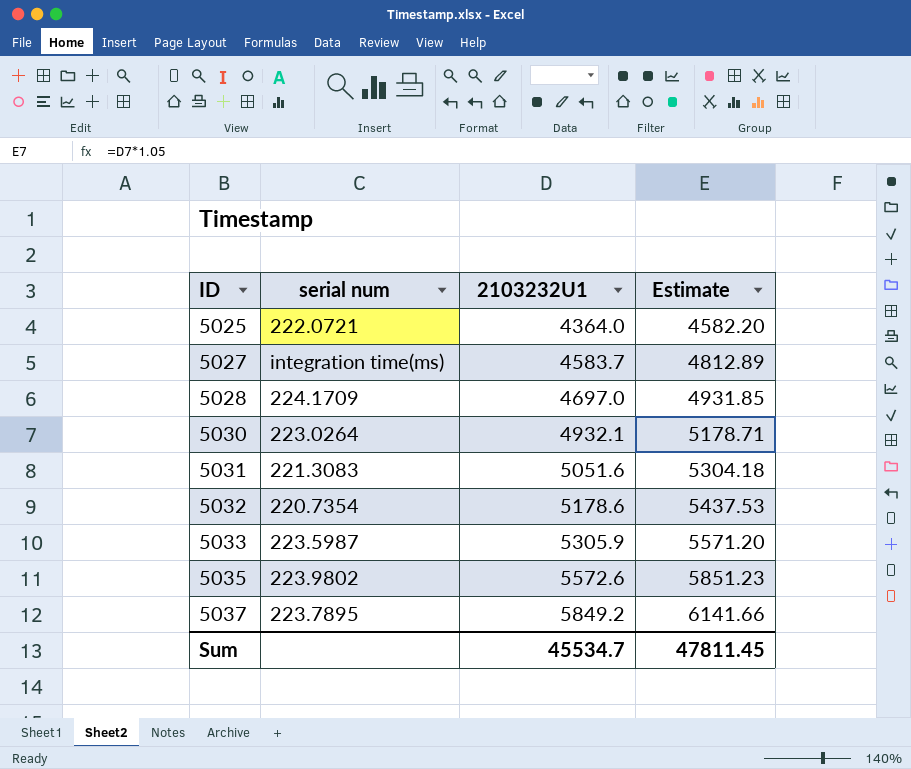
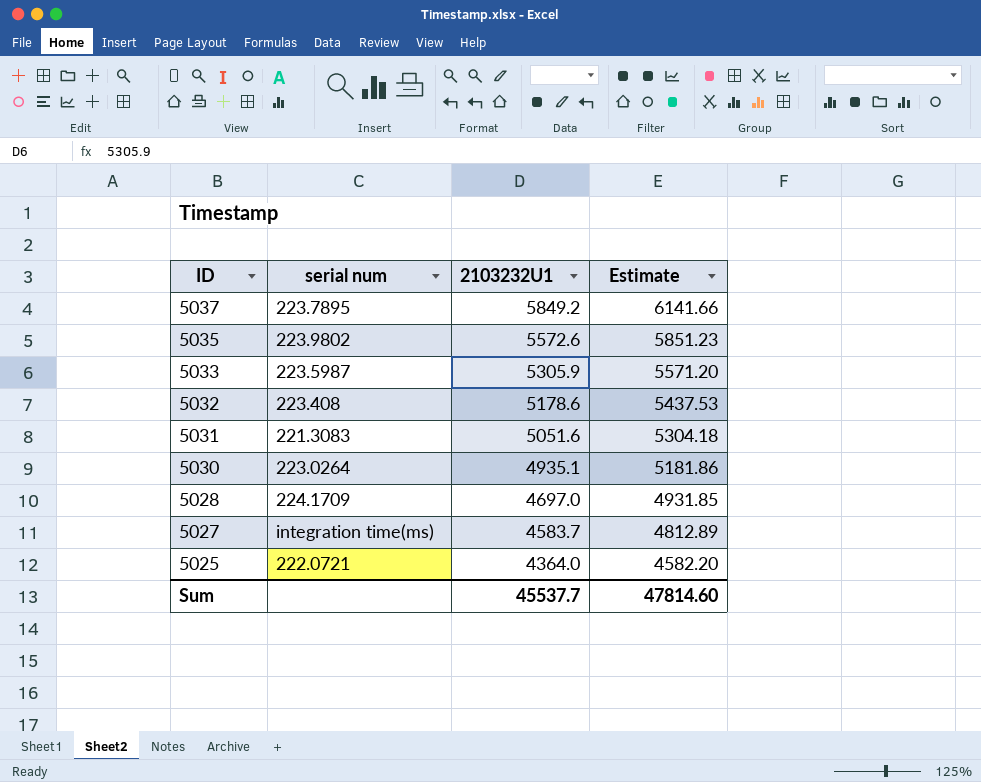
row order: ID ascending -> ID descending
5032 | serial num: 220.7354 -> 223.408
5030 | 2103232U1: 4932.1 -> 4935.1
5030 | Estimate: 5178.71 -> 5181.86
Sum | 2103232U1: 45534.7 -> 45537.7
Sum | Estimate: 47811.45 -> 47814.60

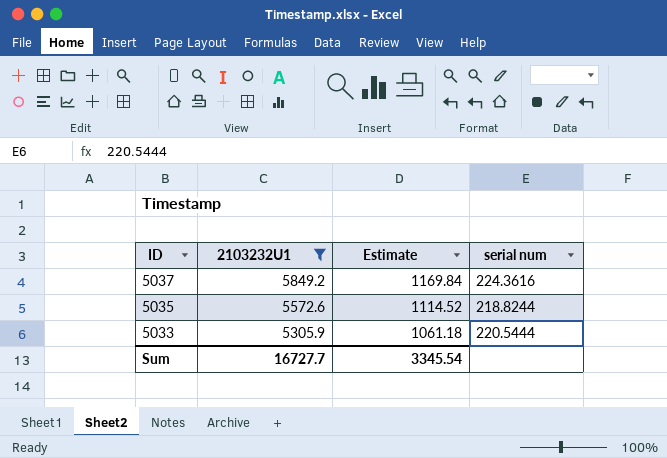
filter: none -> 2103232U1 >= 5305.9
column Estimate | formula: [2103232U1] * 1.05 -> [2103232U1] * 0.2
column serial num | position: 2 -> 4
5037 | serial num: 223.7895 -> 224.3616
5035 | serial num: 223.9802 -> 218.8244
5033 | serial num: 223.5987 -> 220.5444
Sum | 2103232U1: 45537.7 -> 16727.7
Sum | Estimate: 47814.60 -> 3345.54

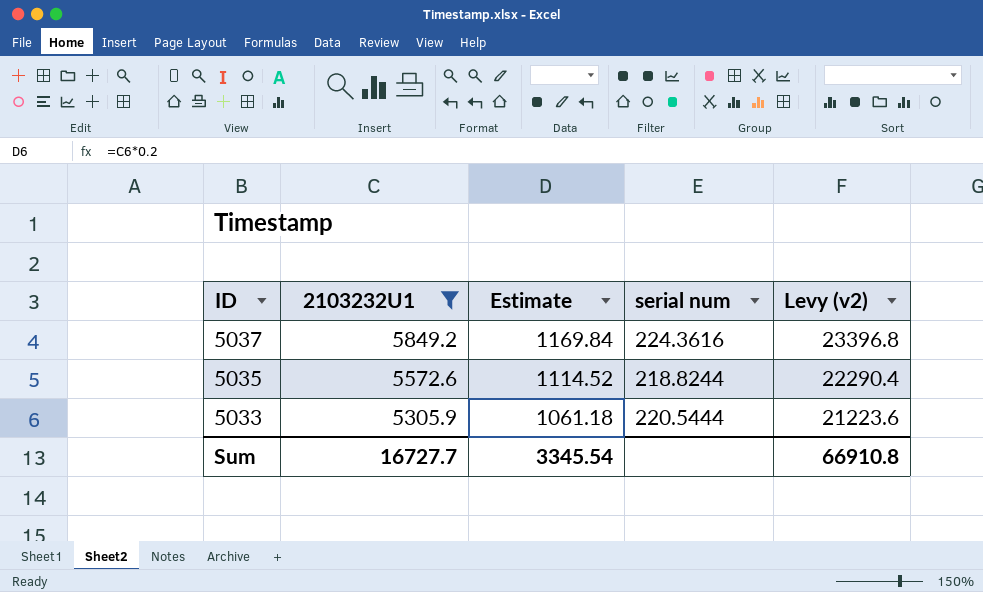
column Levy (v2) | formula: none -> [2103232U1] * 4

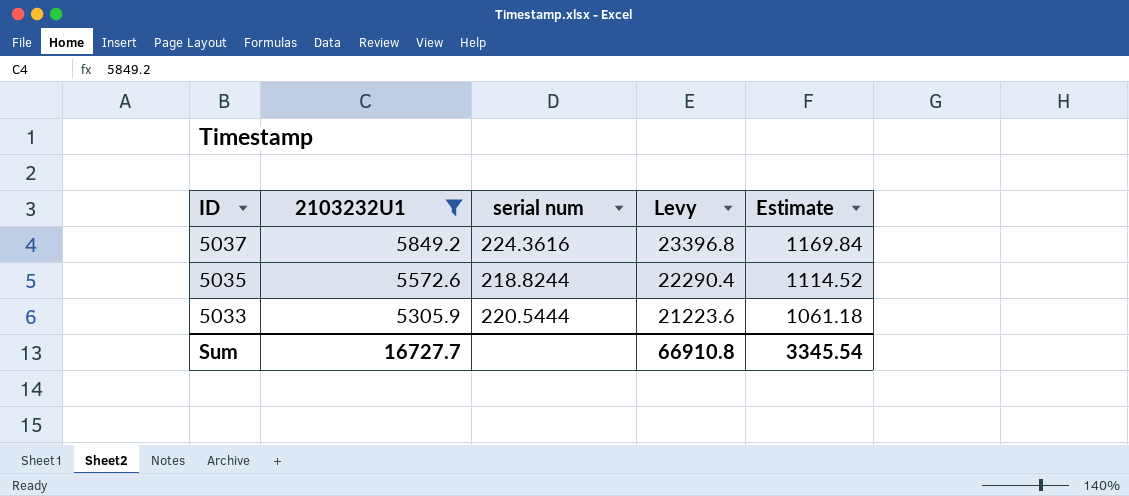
column name: Levy (v2) -> Levy
column Estimate | position: 3 -> 5

